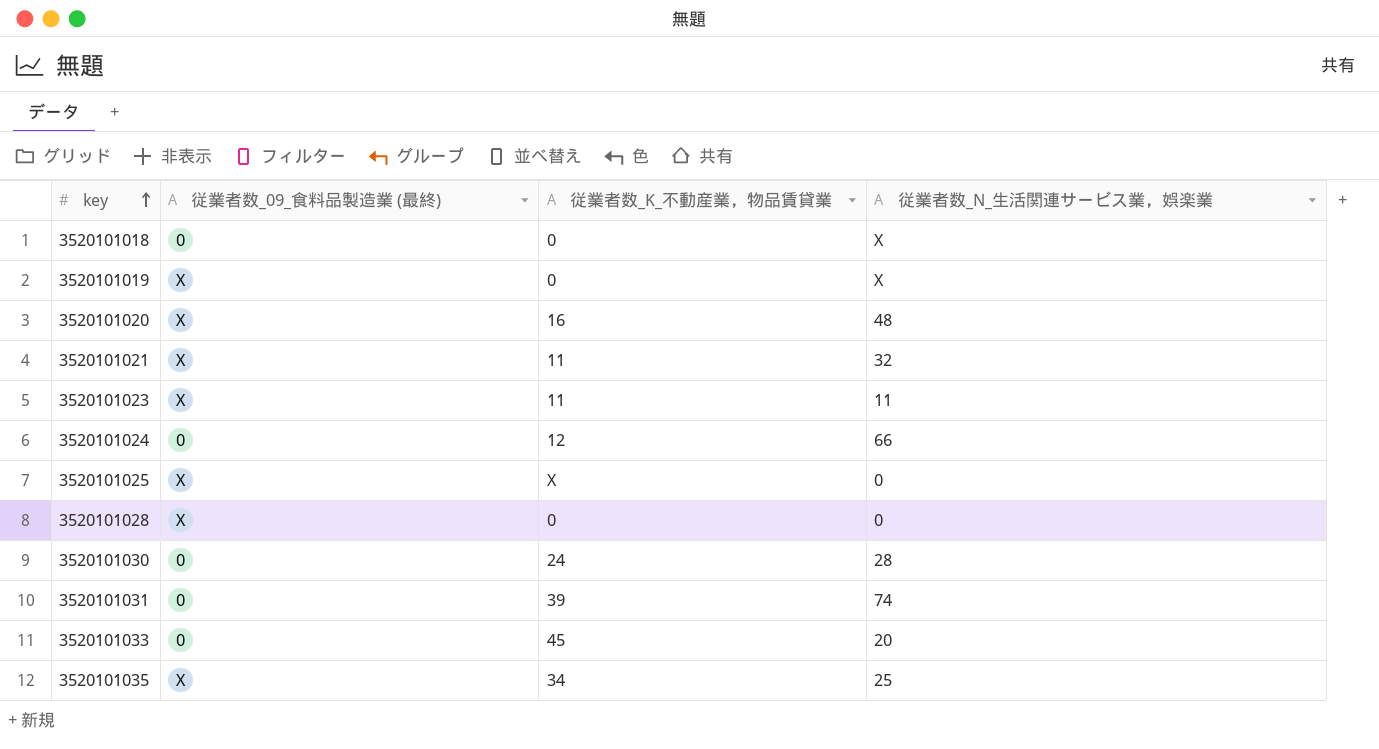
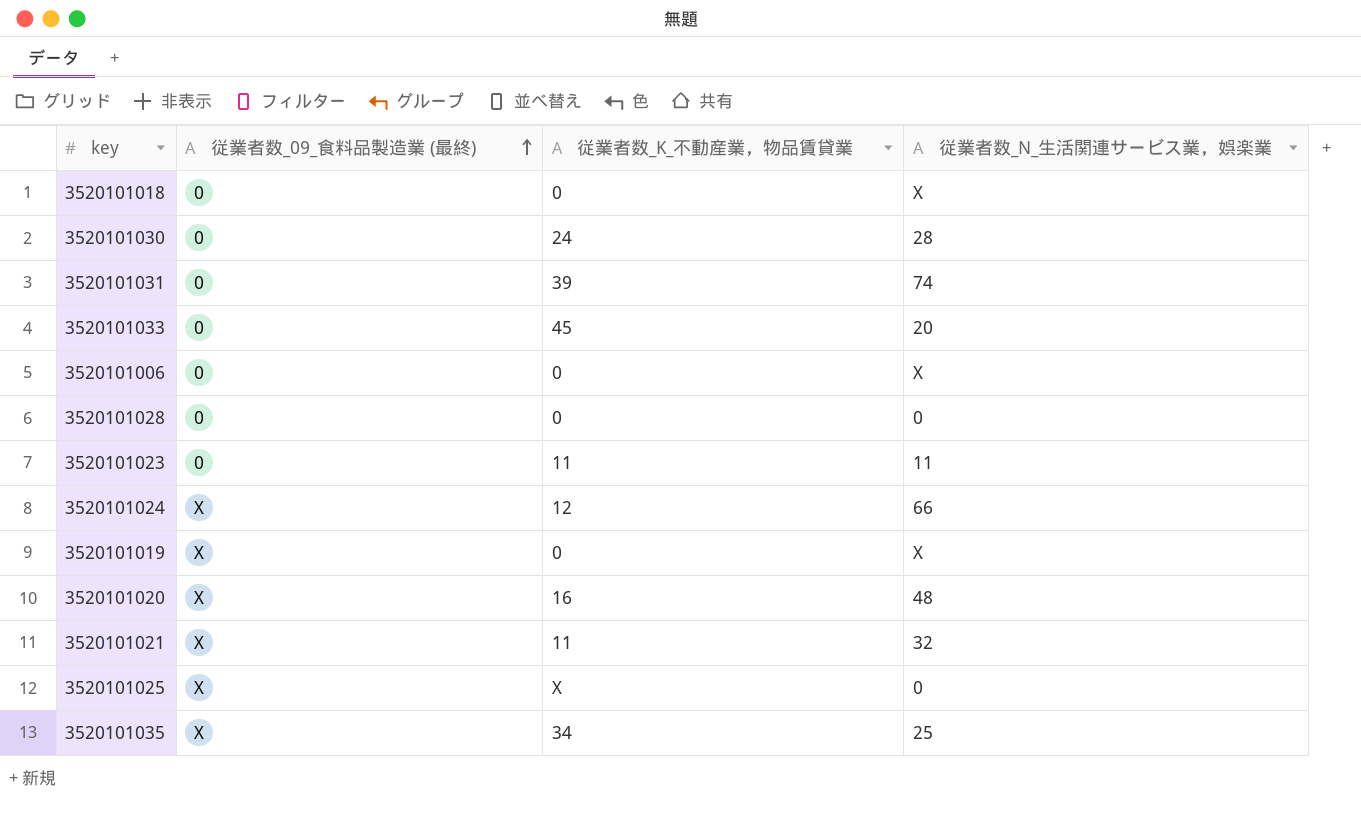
row order: key ascending -> 従業者数_09_食料品製造業 (最終) ascending
row 3520101006: none -> 0 | 0 | X
3520101028 | 従業者数_09_食料品製造業 (最終): X -> 0
3520101023 | 従業者数_09_食料品製造業 (最終): X -> 0
3520101024 | 従業者数_09_食料品製造業 (最終): 0 -> X

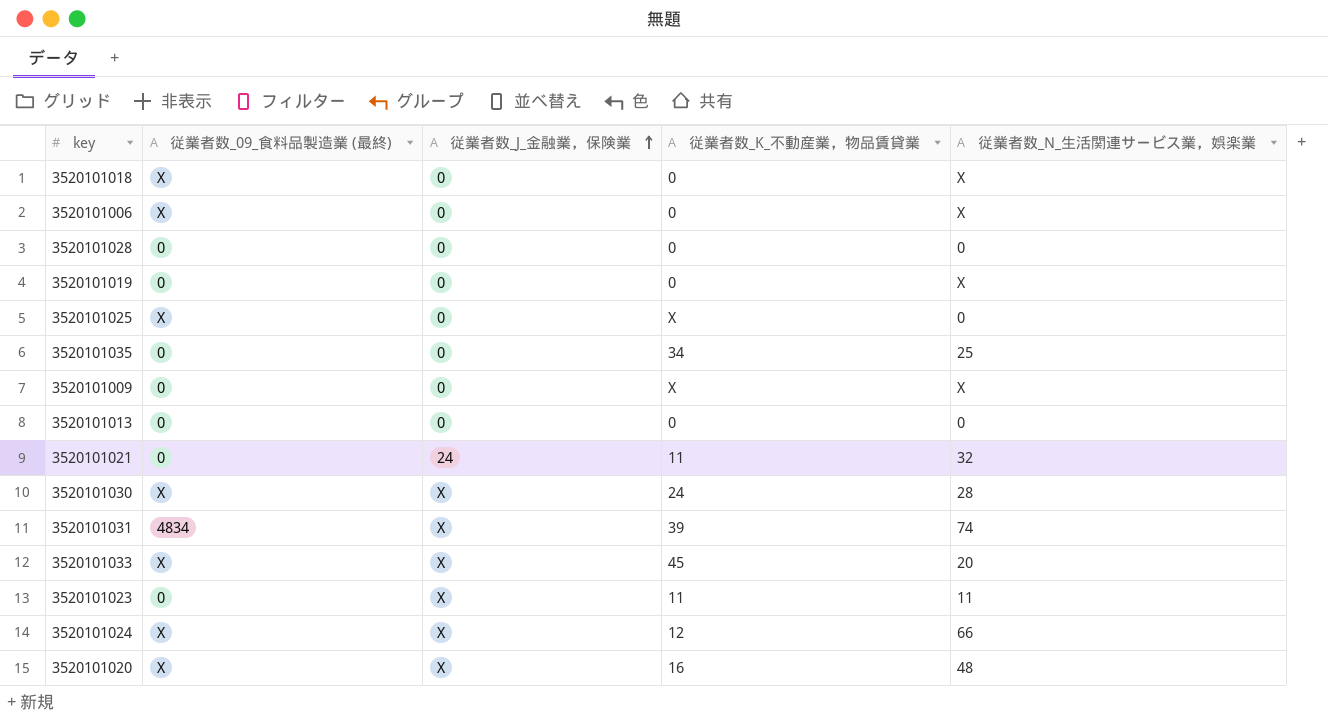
row order: 従業者数_09_食料品製造業 (最終) ascending -> 従業者数_J_金融業，保険業 ascending
column 従業者数_J_金融業，保険業 | position: none -> 3
3520101018 | 従業者数_09_食料品製造業 (最終): 0 -> X
3520101006 | 従業者数_09_食料品製造業 (最終): 0 -> X
3520101019 | 従業者数_09_食料品製造業 (最終): X -> 0
3520101035 | 従業者数_09_食料品製造業 (最終): X -> 0
row 3520101009: none -> 0 | 0 | X | X
row 3520101013: none -> 0 | 0 | 0 | 0
3520101021 | 従業者数_09_食料品製造業 (最終): X -> 0
3520101030 | 従業者数_09_食料品製造業 (最終): 0 -> X
3520101031 | 従業者数_09_食料品製造業 (最終): 0 -> 4834
3520101033 | 従業者数_09_食料品製造業 (最終): 0 -> X

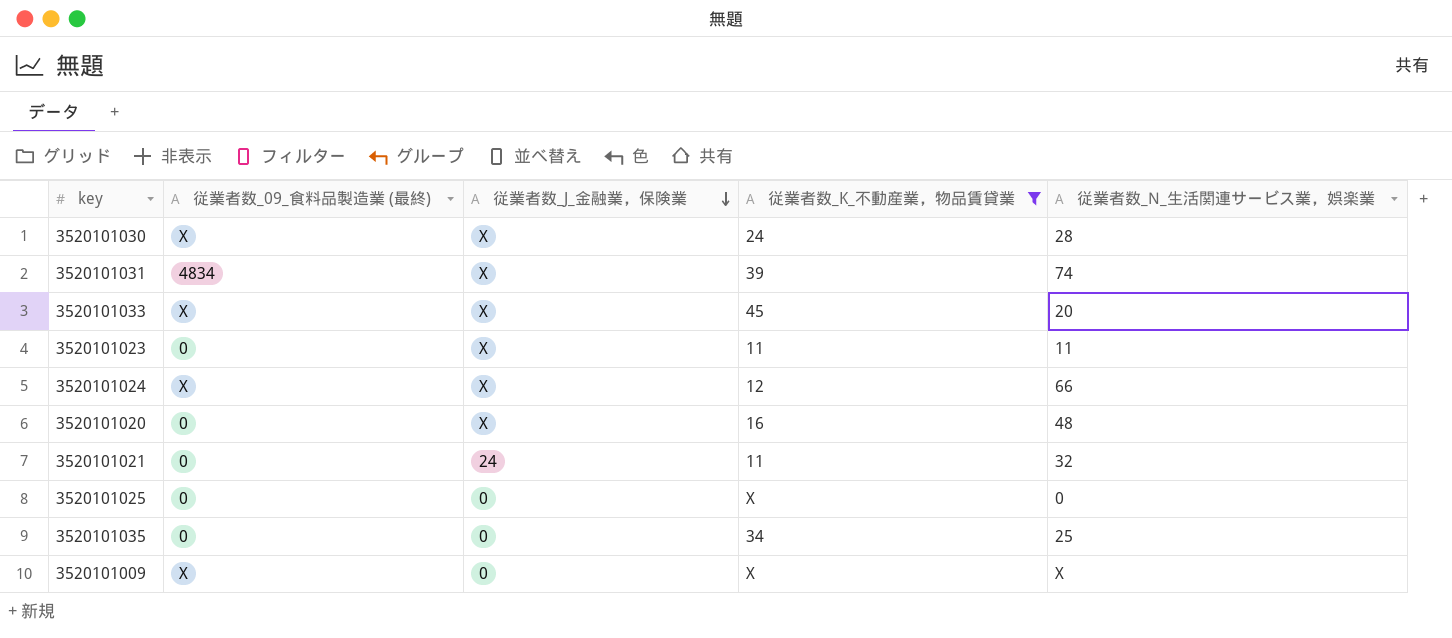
filter: none -> 従業者数_K_不動産業，物品賃貸業 != 0
row order: 従業者数_J_金融業，保険業 ascending -> 従業者数_J_金融業，保険業 descending
3520101020 | 従業者数_09_食料品製造業 (最終): X -> 0
3520101025 | 従業者数_09_食料品製造業 (最終): X -> 0
3520101009 | 従業者数_09_食料品製造業 (最終): 0 -> X

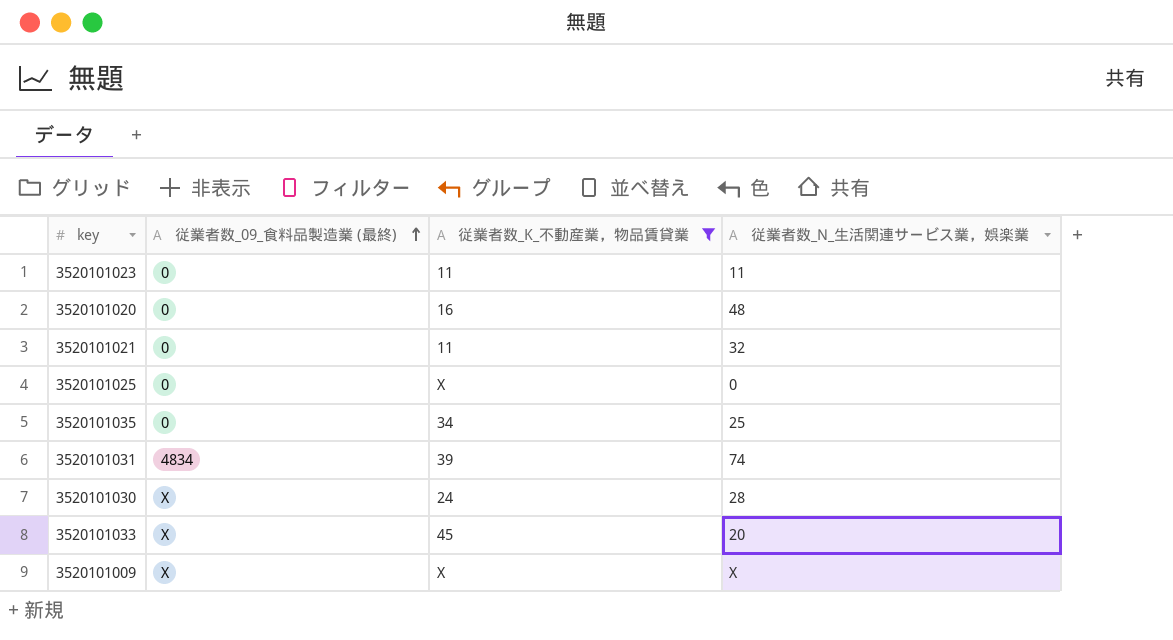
row order: 従業者数_J_金融業，保険業 descending -> 従業者数_09_食料品製造業 (最終) ascending
column 従業者数_J_金融業，保険業 | position: 3 -> none
row 3520101024: X | X | 12 | 66 -> none

